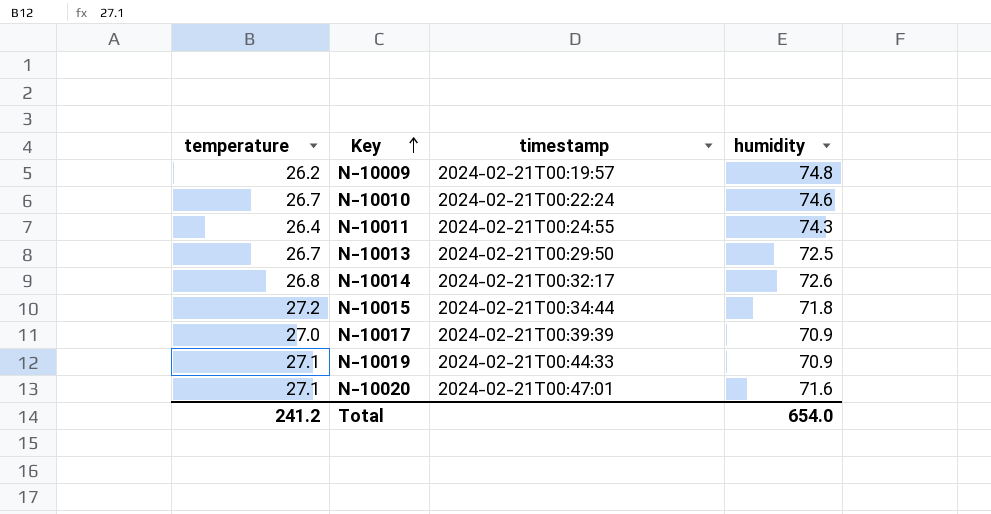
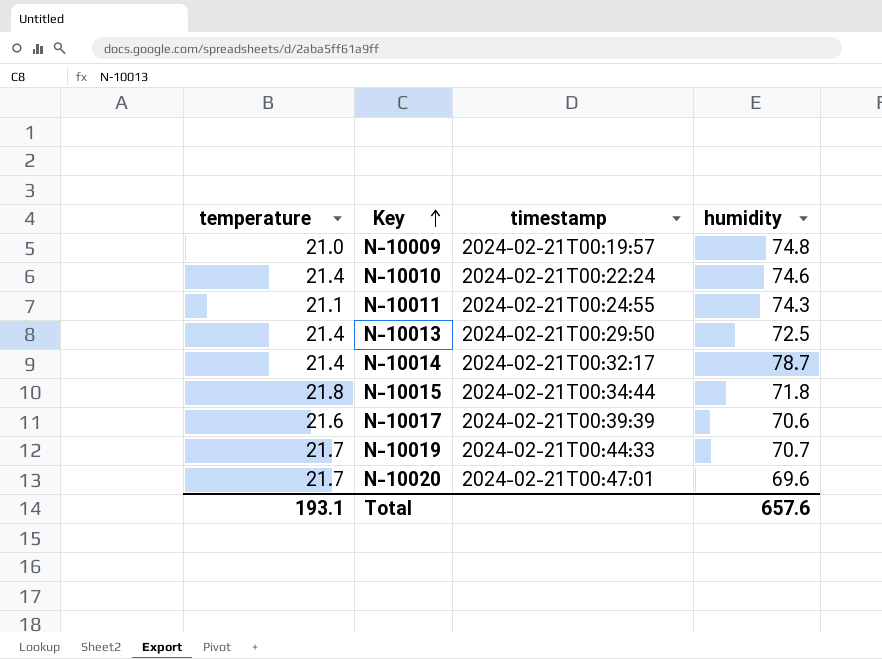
N-10009 | temperature: 26.2 -> 21.0
N-10010 | temperature: 26.7 -> 21.4
N-10011 | temperature: 26.4 -> 21.1
N-10013 | temperature: 26.7 -> 21.4
N-10014 | temperature: 26.8 -> 21.4
N-10014 | humidity: 72.6 -> 78.7
N-10015 | temperature: 27.2 -> 21.8
N-10017 | temperature: 27.0 -> 21.6
N-10017 | humidity: 70.9 -> 70.6
N-10019 | temperature: 27.1 -> 21.7
N-10019 | humidity: 70.9 -> 70.7
N-10020 | temperature: 27.1 -> 21.7
N-10020 | humidity: 71.6 -> 69.6
Total | temperature: 241.2 -> 193.1
Total | humidity: 654.0 -> 657.6

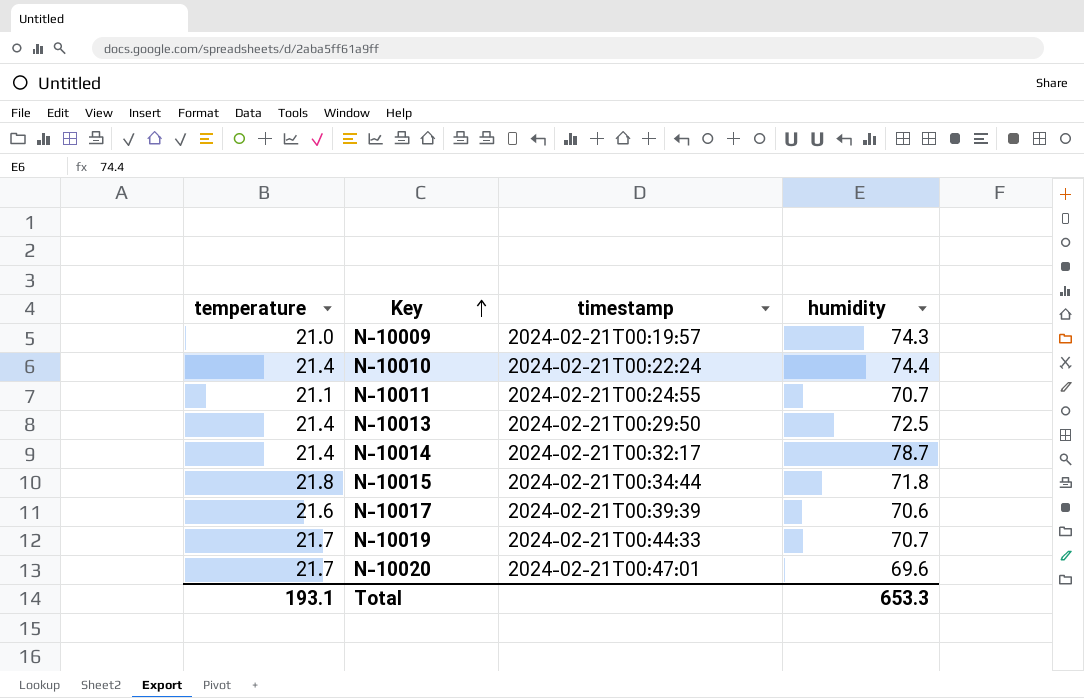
N-10009 | humidity: 74.8 -> 74.3
N-10010 | humidity: 74.6 -> 74.4
N-10011 | humidity: 74.3 -> 70.7
Total | humidity: 657.6 -> 653.3

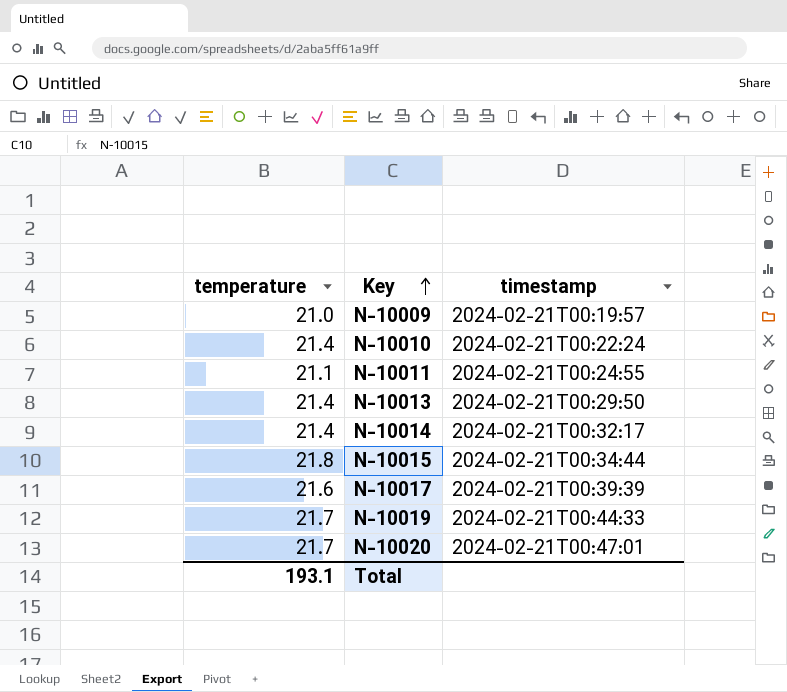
column humidity | position: 4 -> none

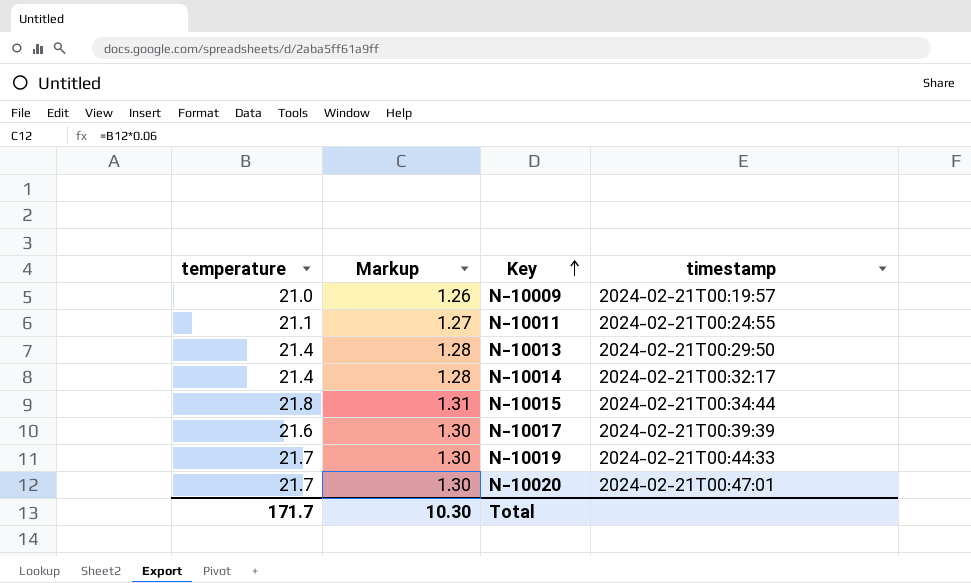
column Markup | formula: none -> [temperature] * 0.06
row N-10010: 21.4 | 2024-02-21T00:22:24 -> none
Total | temperature: 193.1 -> 171.7

